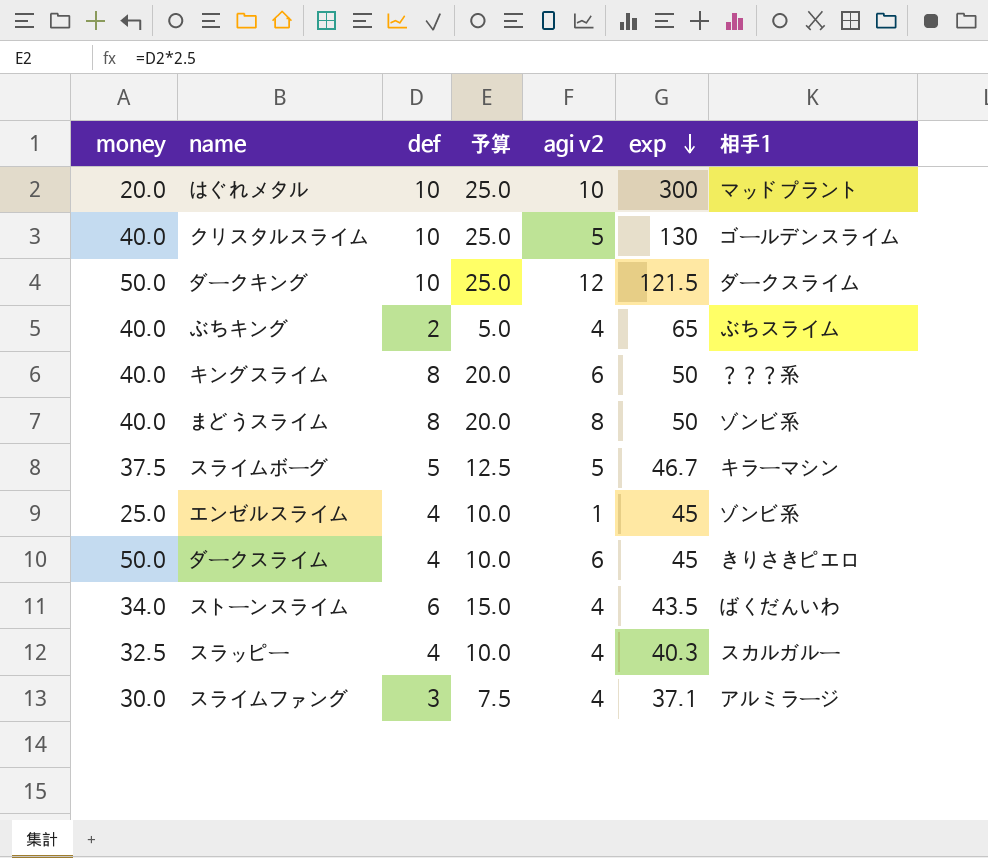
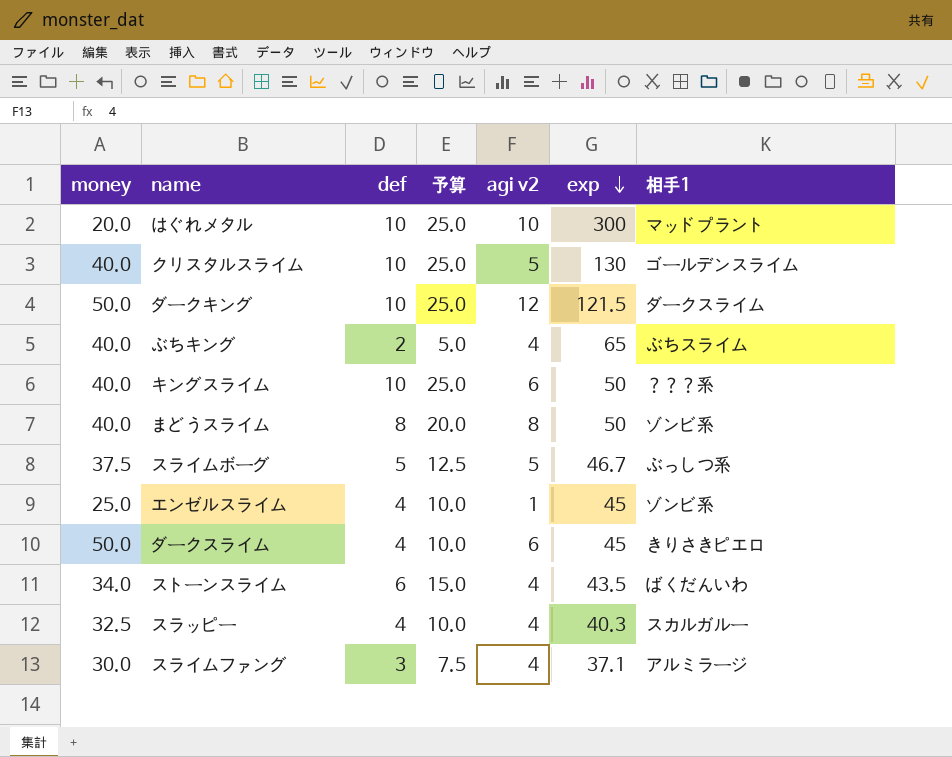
キングスライム | def: 8 -> 10
キングスライム | 予算: 20.0 -> 25.0
スライムボーグ | 相手1: キラーマシン -> ぶっしつ系

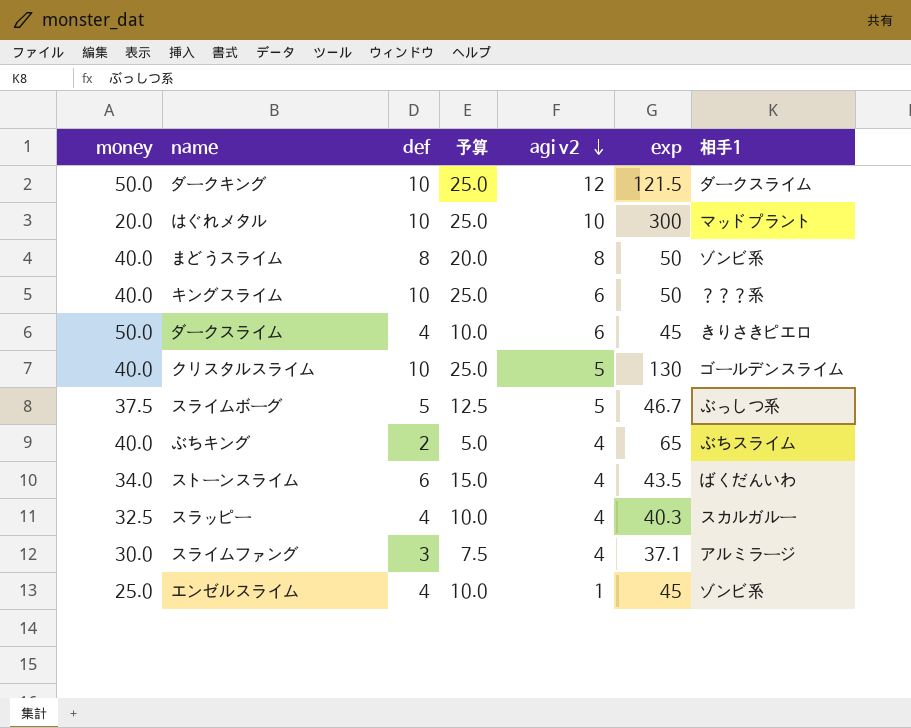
row order: exp descending -> agi v2 descending

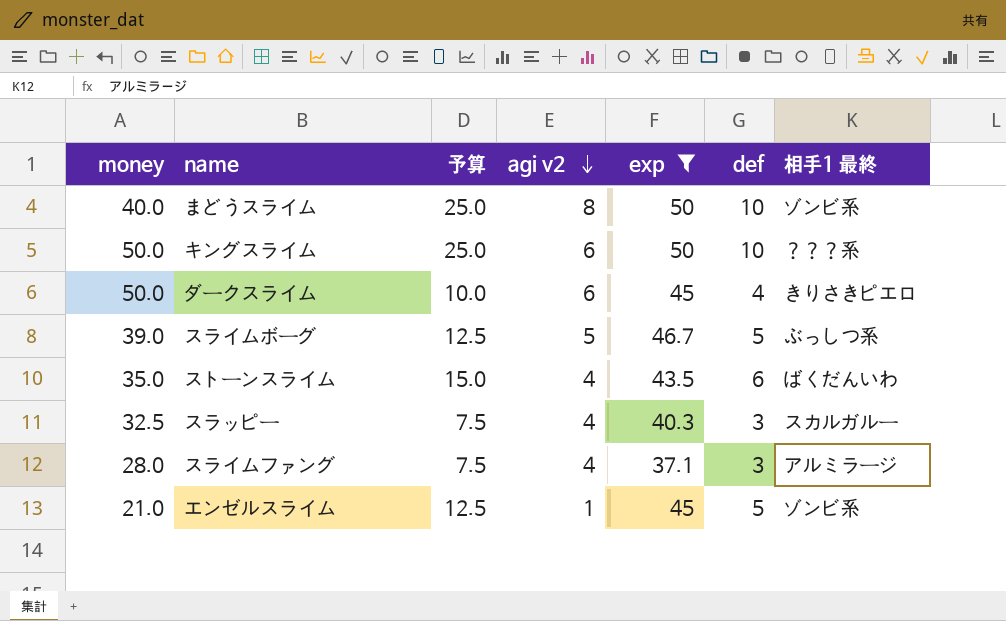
filter: none -> exp <= 50
column def | position: 3 -> 6
column name: 相手1 -> 相手1 最終
まどうスライム | 予算: 20.0 -> 25.0
まどうスライム | def: 8 -> 10
キングスライム | money: 40.0 -> 50.0
スライムボーグ | money: 37.5 -> 39.0
ストーンスライム | money: 34.0 -> 35.0
スラッピー | 予算: 10.0 -> 7.5
スラッピー | def: 4 -> 3
スライムファング | money: 30.0 -> 28.0
エンゼルスライム | money: 25.0 -> 21.0
エンゼルスライム | 予算: 10.0 -> 12.5
エンゼルスライム | def: 4 -> 5

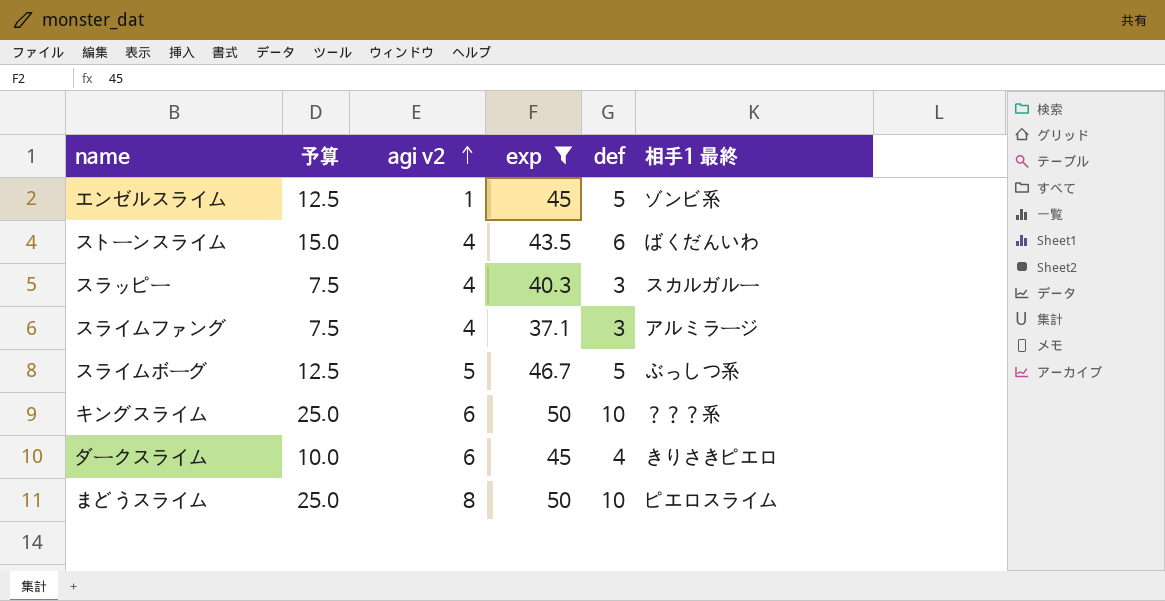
row order: agi v2 descending -> agi v2 ascending
column money | position: 1 -> none
まどうスライム | 相手1 最終: ゾンビ系 -> ピエロスライム

